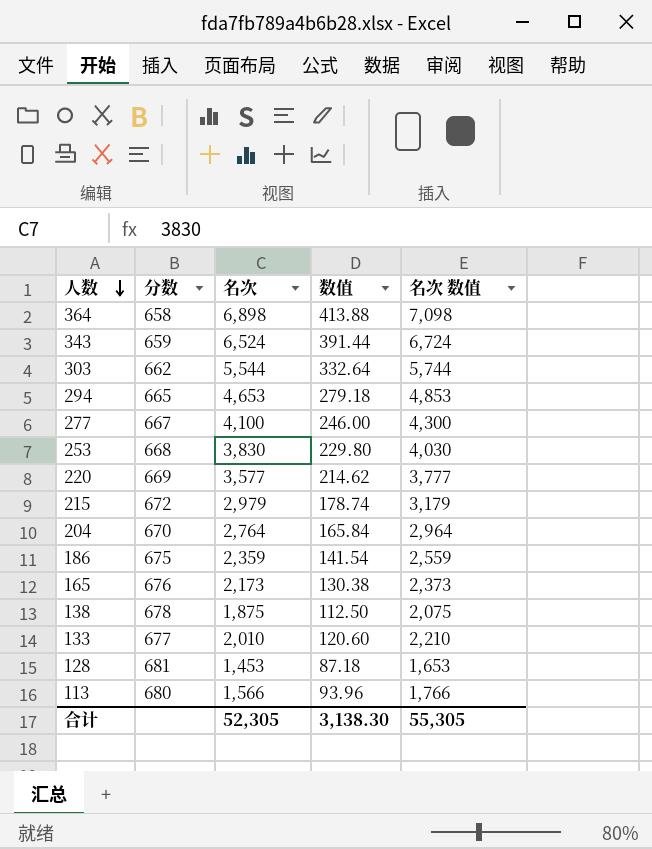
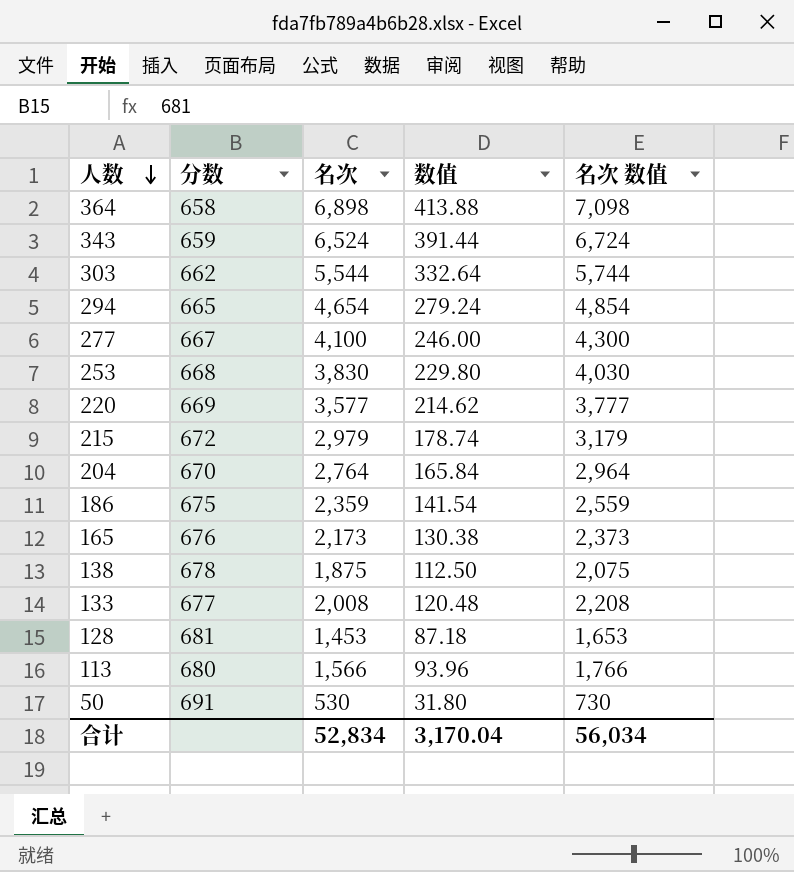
294 | 名次: 4,653 -> 4,654
294 | 数值: 279.18 -> 279.24
294 | 名次 数值: 4,853 -> 4,854
133 | 名次: 2,010 -> 2,008
133 | 数值: 120.60 -> 120.48
133 | 名次 数值: 2,210 -> 2,208
row 50: none -> 691 | 530 | 31.80 | 730
合计 | 名次: 52,305 -> 52,834
合计 | 数值: 3,138.30 -> 3,170.04
合计 | 名次 数值: 55,305 -> 56,034

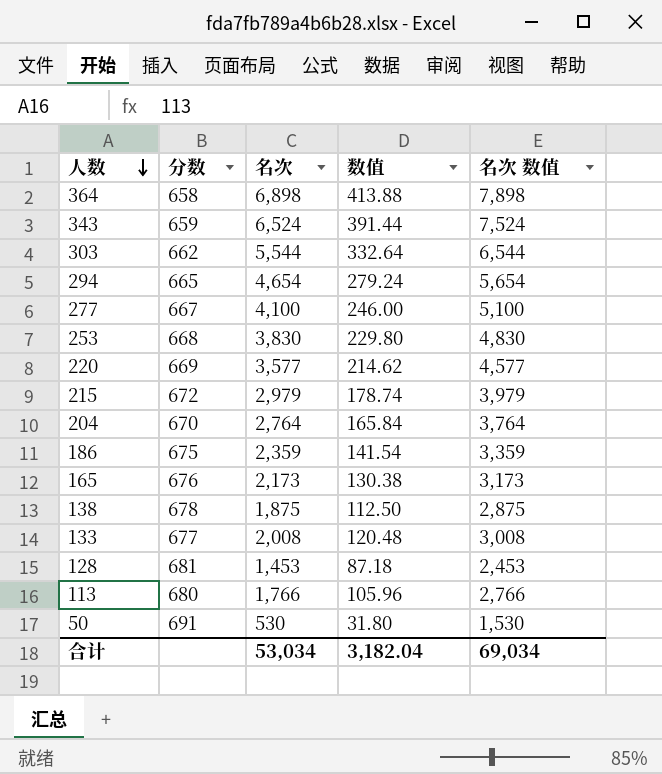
column 名次 数值 | formula: [名次] + 200 -> [名次] + 1000
113 | 名次: 1,566 -> 1,766
113 | 数值: 93.96 -> 105.96
合计 | 名次: 52,834 -> 53,034
合计 | 数值: 3,170.04 -> 3,182.04
合计 | 名次 数值: 56,034 -> 69,034

